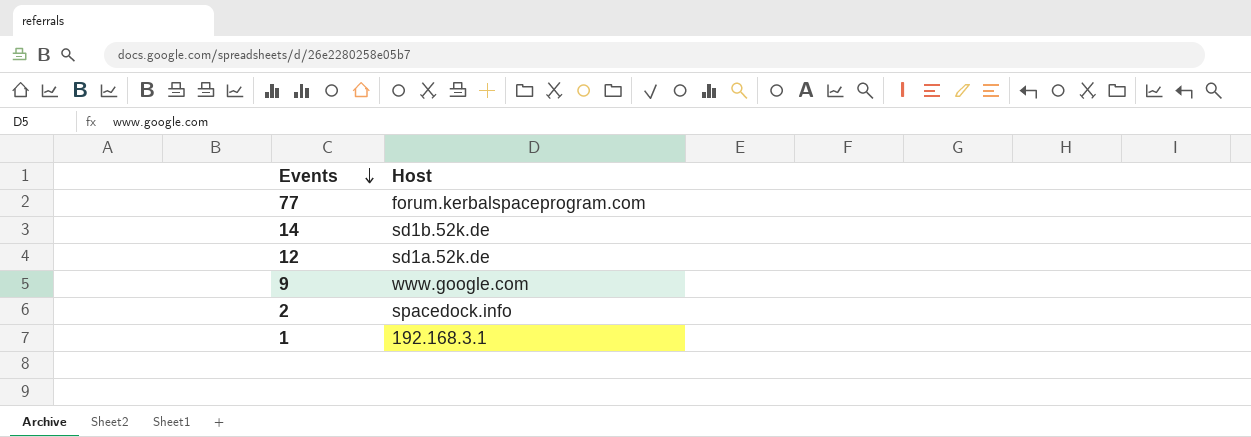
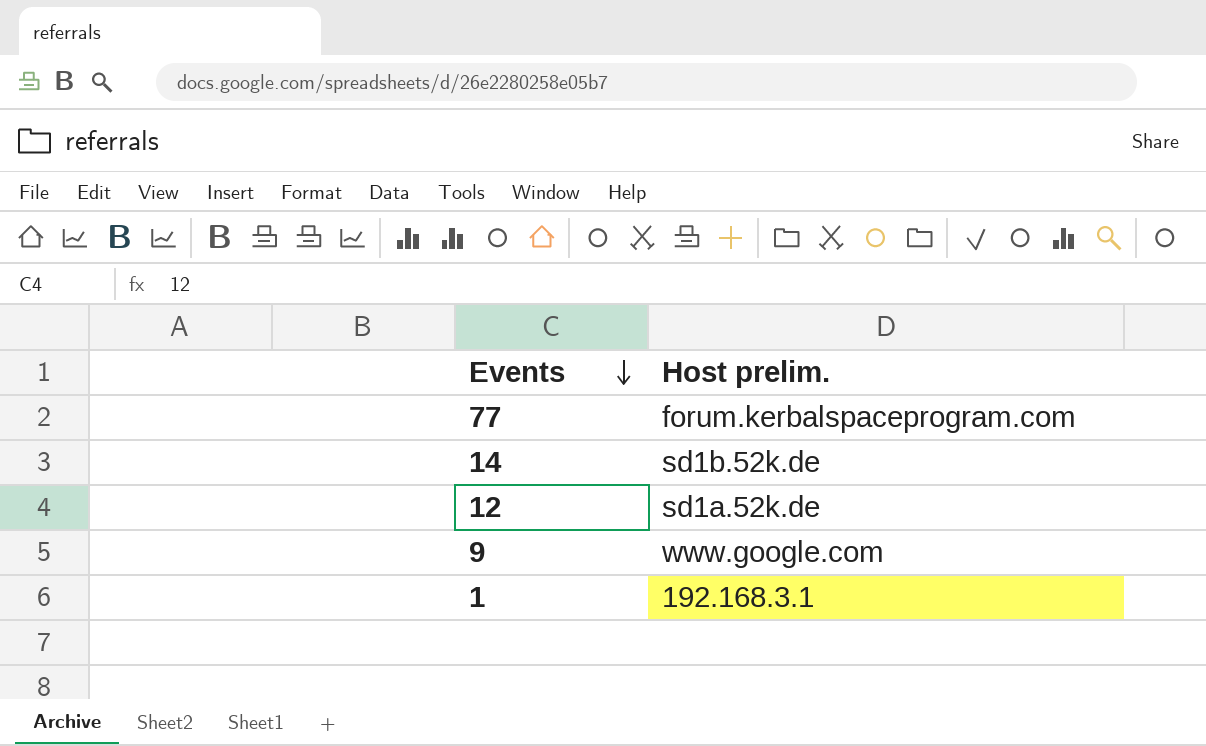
column name: Host -> Host prelim.
row 2: spacedock.info -> none

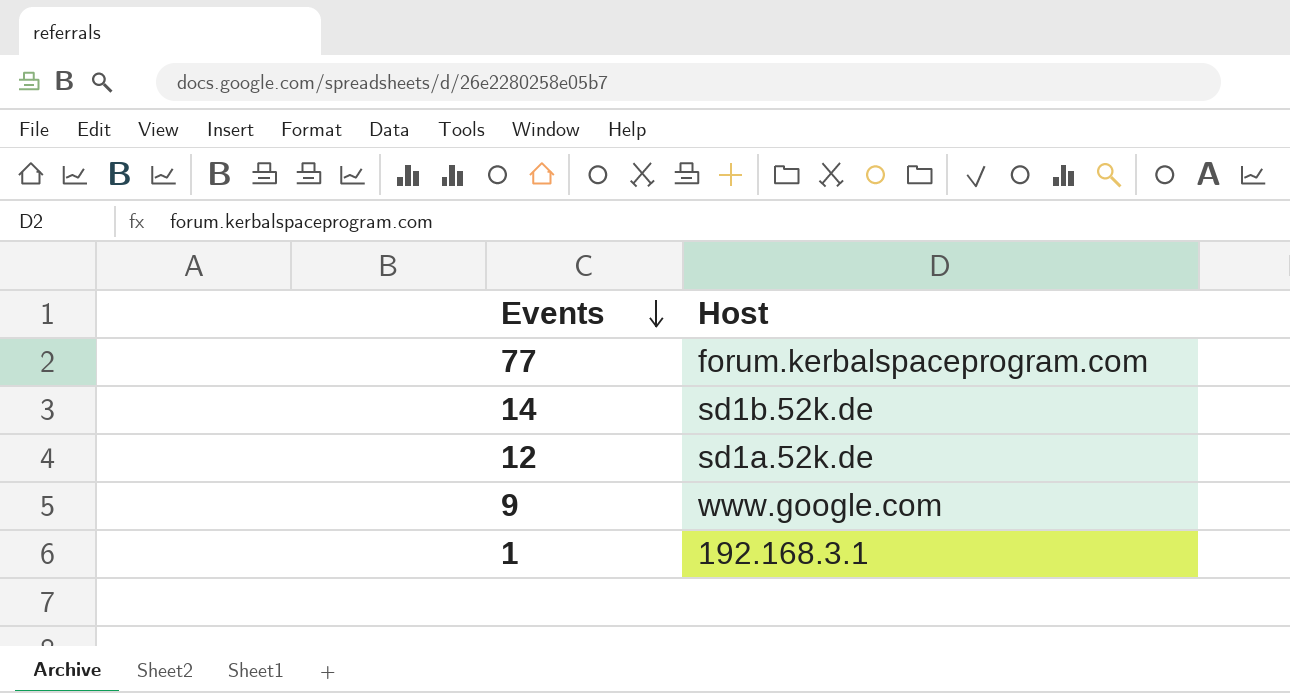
column name: Host prelim. -> Host

